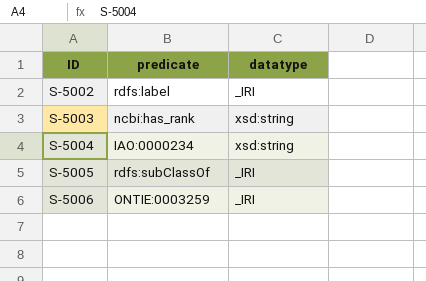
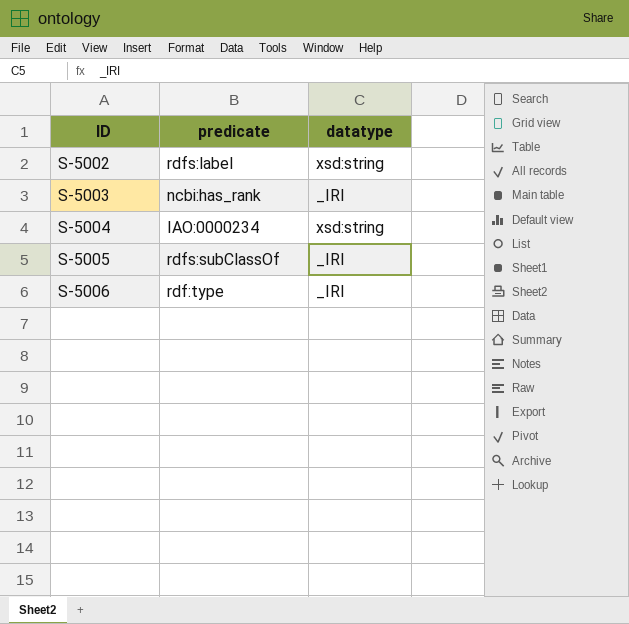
S-5002 | datatype: _IRI -> xsd:string
S-5003 | datatype: xsd:string -> _IRI
S-5006 | predicate: ONTIE:0003259 -> rdf:type

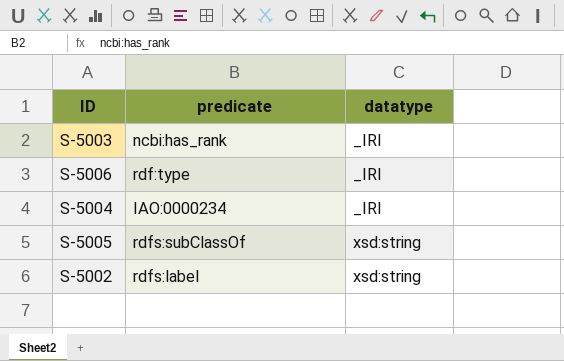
row order: ID ascending -> datatype ascending
S-5004 | datatype: xsd:string -> _IRI
S-5005 | datatype: _IRI -> xsd:string

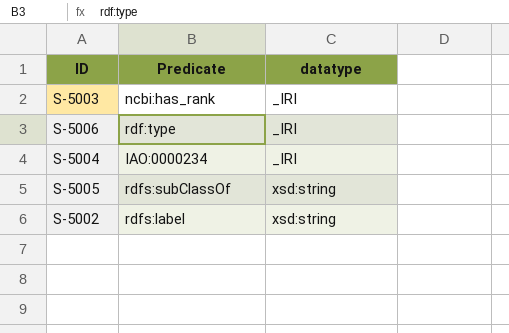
column name: predicate -> Predicate

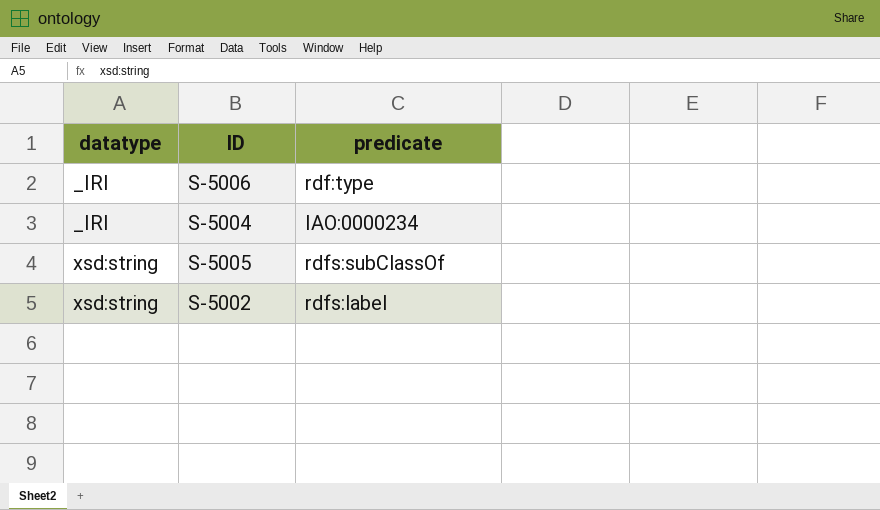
column datatype | position: 3 -> 1
column name: Predicate -> predicate
row S-5003: ncbi:has_rank | _IRI -> none

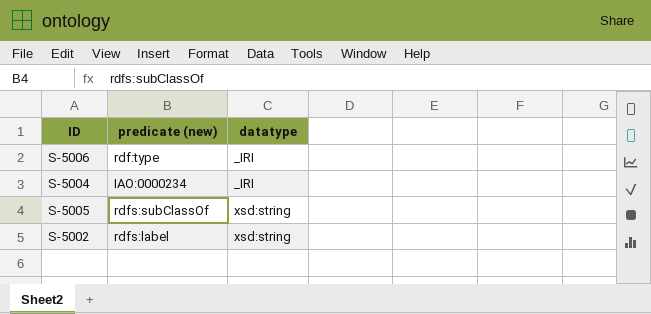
column name: predicate -> predicate (new)
column datatype | position: 1 -> 3

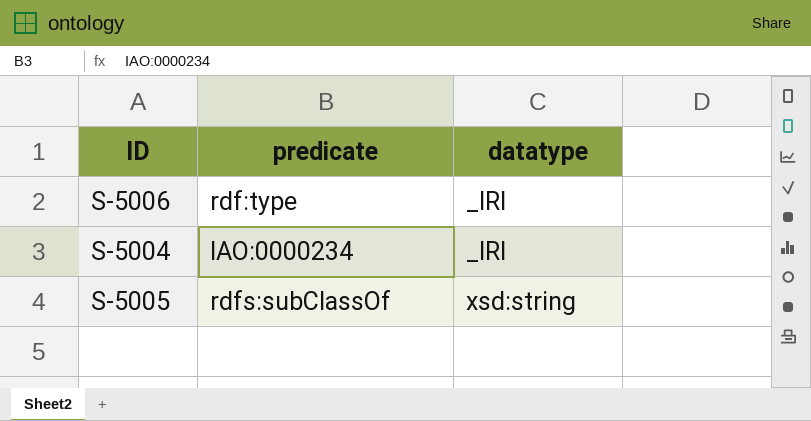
column name: predicate (new) -> predicate
row S-5002: rdfs:label | xsd:string -> none

